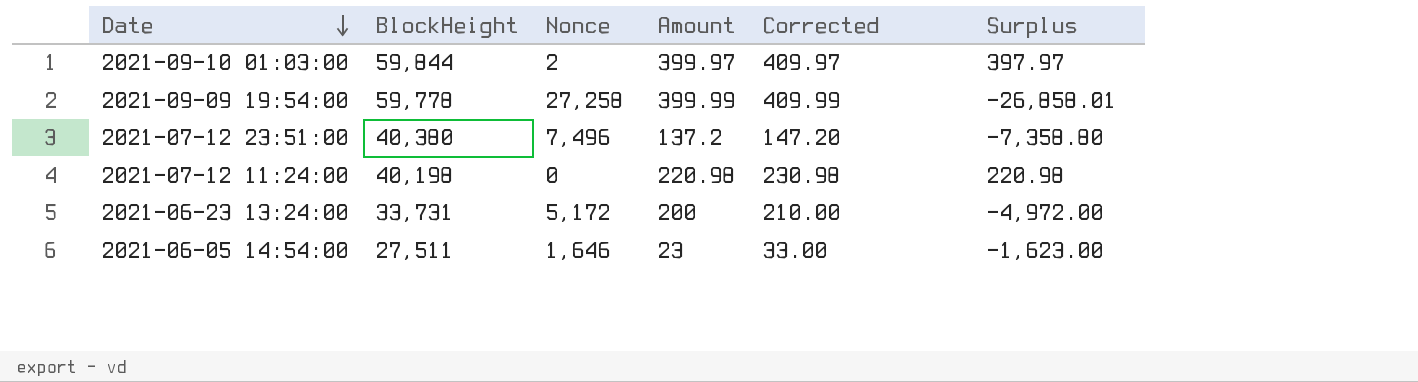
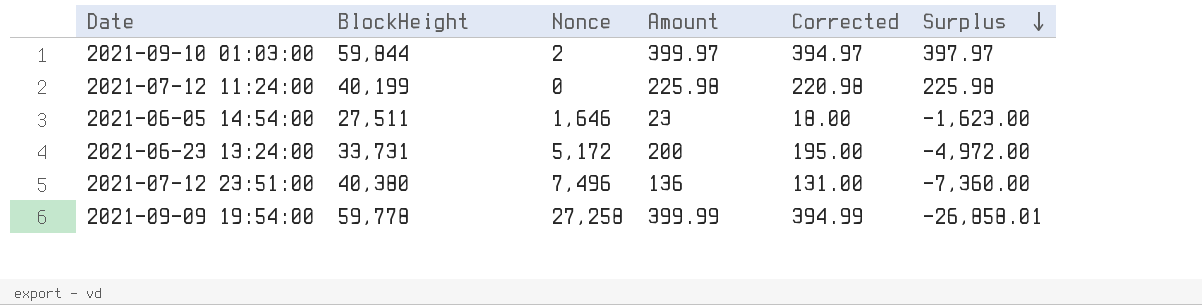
row order: Date descending -> Surplus descending
column Corrected | formula: [Amount] + 10 -> [Amount] - 5
2021-07-12 11:24:00 | BlockHeight: 40,198 -> 40,199
2021-07-12 11:24:00 | Amount: 220.98 -> 225.98
2021-07-12 11:24:00 | Surplus: 220.98 -> 225.98
2021-07-12 23:51:00 | Amount: 137.2 -> 136
2021-07-12 23:51:00 | Surplus: -7,358.80 -> -7,360.00

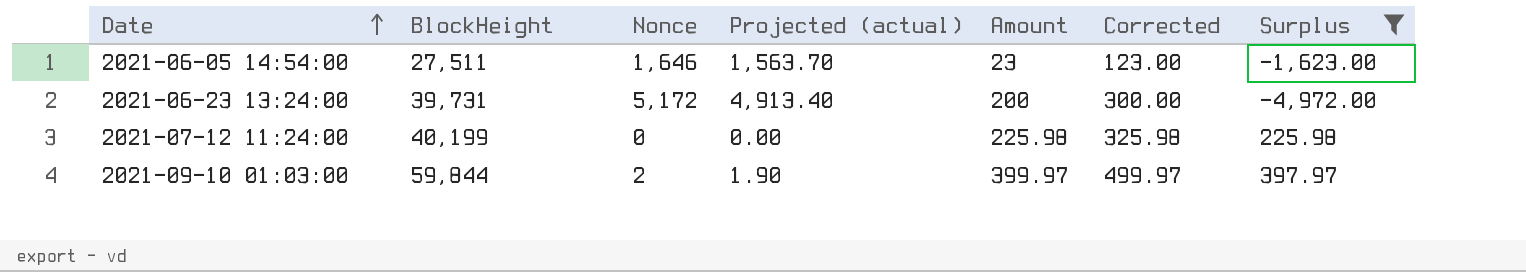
filter: none -> Surplus >= -4,972.00
row order: Surplus descending -> Date ascending
column Projected (actual) | formula: none -> [Nonce] * 0.95
column Corrected | formula: [Amount] - 5 -> [Amount] + 100
2021-06-23 13:24:00 | BlockHeight: 33,731 -> 39,731

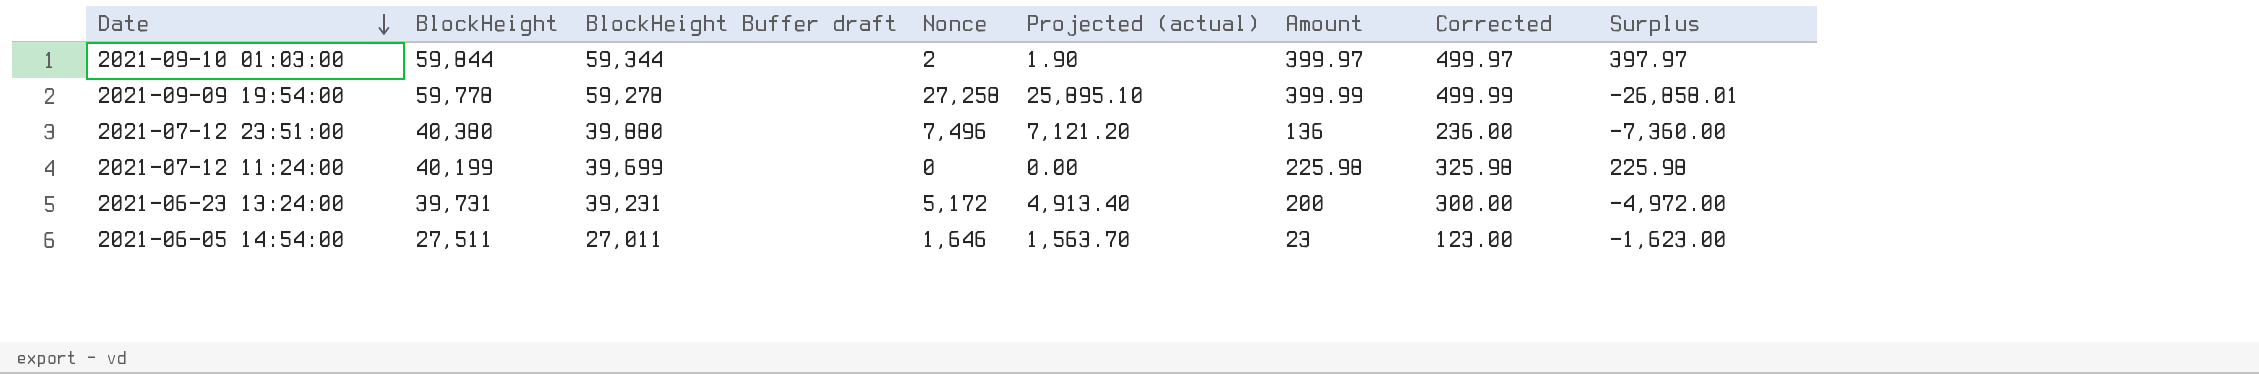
filter: Surplus >= -4,972.00 -> none
row order: Date ascending -> Date descending
column BlockHeight Buffer draft | formula: none -> [BlockHeight] - 500

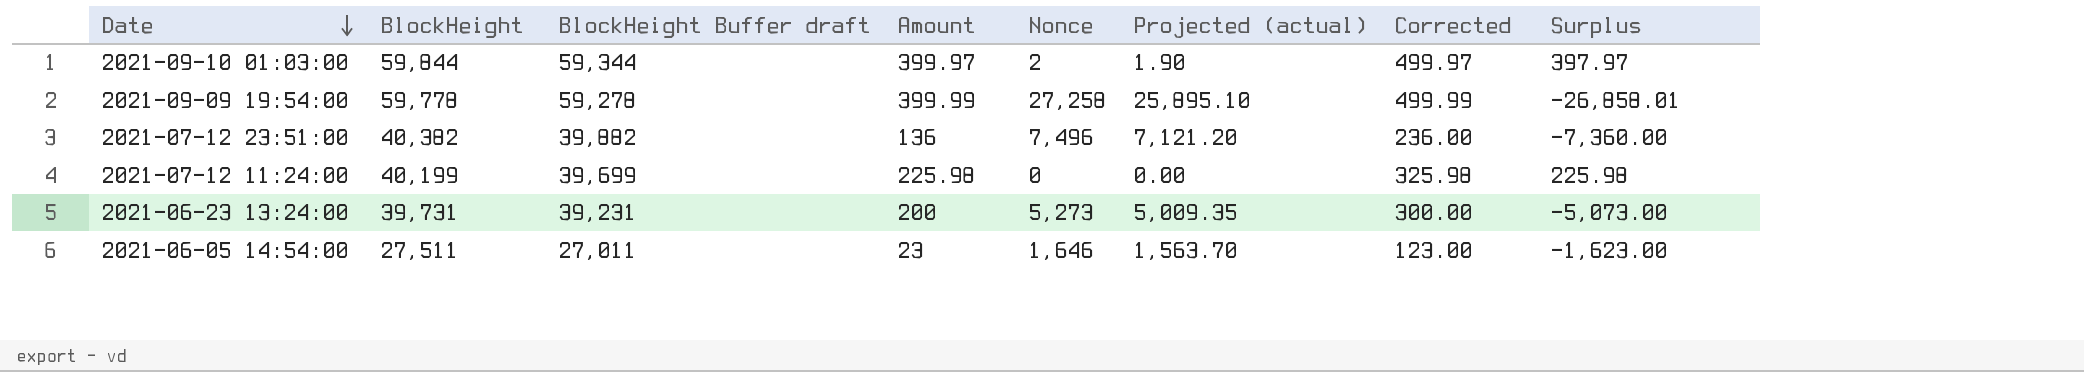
column Amount | position: 6 -> 4
2021-07-12 23:51:00 | BlockHeight: 40,380 -> 40,382
2021-07-12 23:51:00 | BlockHeight Buffer draft: 39,880 -> 39,882
2021-06-23 13:24:00 | Nonce: 5,172 -> 5,273
2021-06-23 13:24:00 | Projected (actual): 4,913.40 -> 5,009.35
2021-06-23 13:24:00 | Surplus: -4,972.00 -> -5,073.00

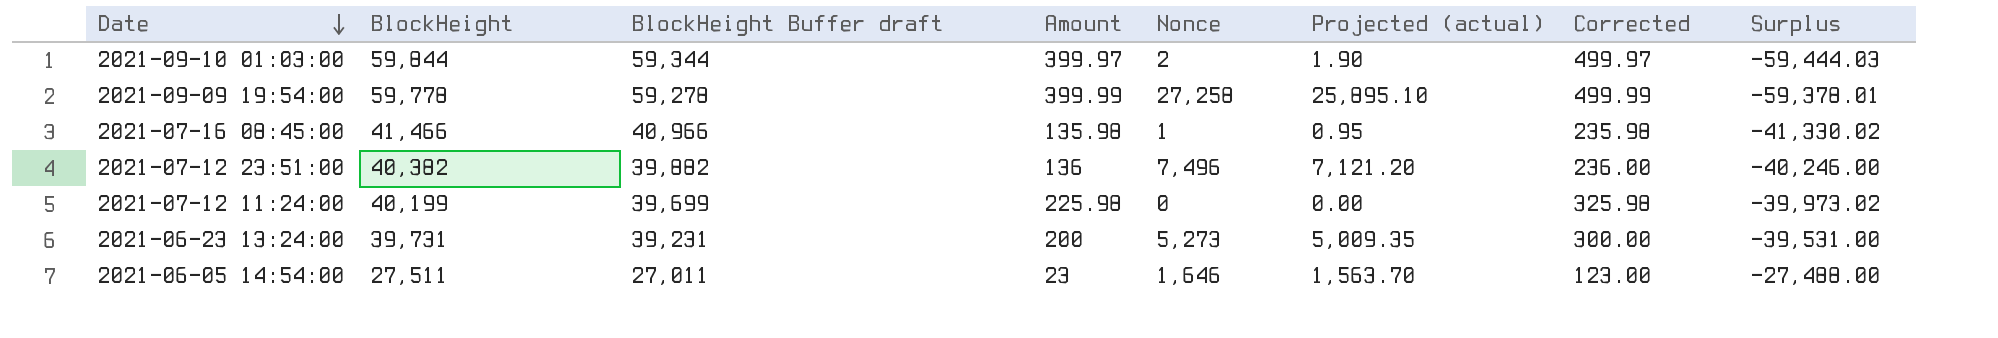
column Surplus | formula: [Amount] - [Nonce] -> [Amount] - [BlockHeight]
row 2021-07-16 08:45:00: none -> 41,466 | 40,966 | 135.98 | 1 | 0.95 | 235.98 | -41,330.02

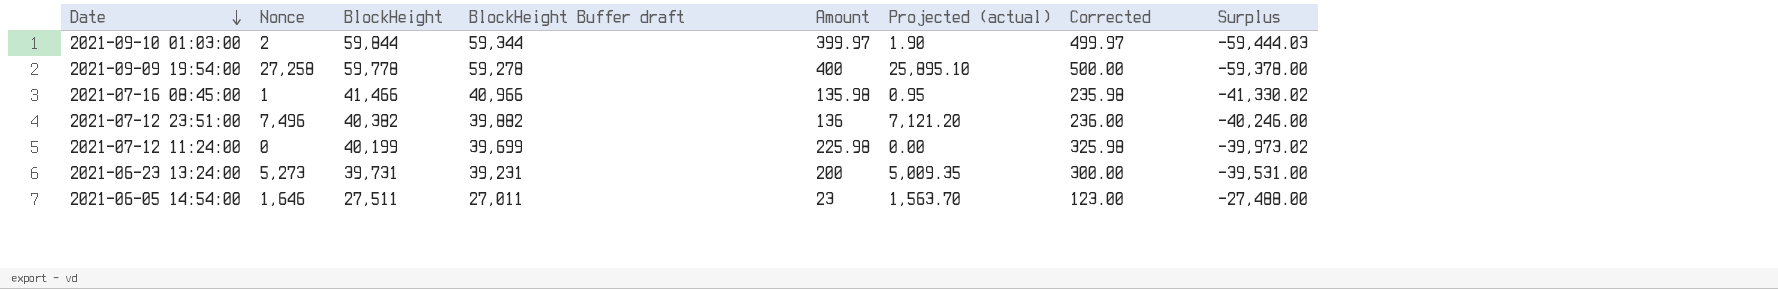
column Nonce | position: 5 -> 2
2021-09-09 19:54:00 | Amount: 399.99 -> 400
2021-09-09 19:54:00 | Corrected: 499.99 -> 500.00
2021-09-09 19:54:00 | Surplus: -59,378.01 -> -59,378.00

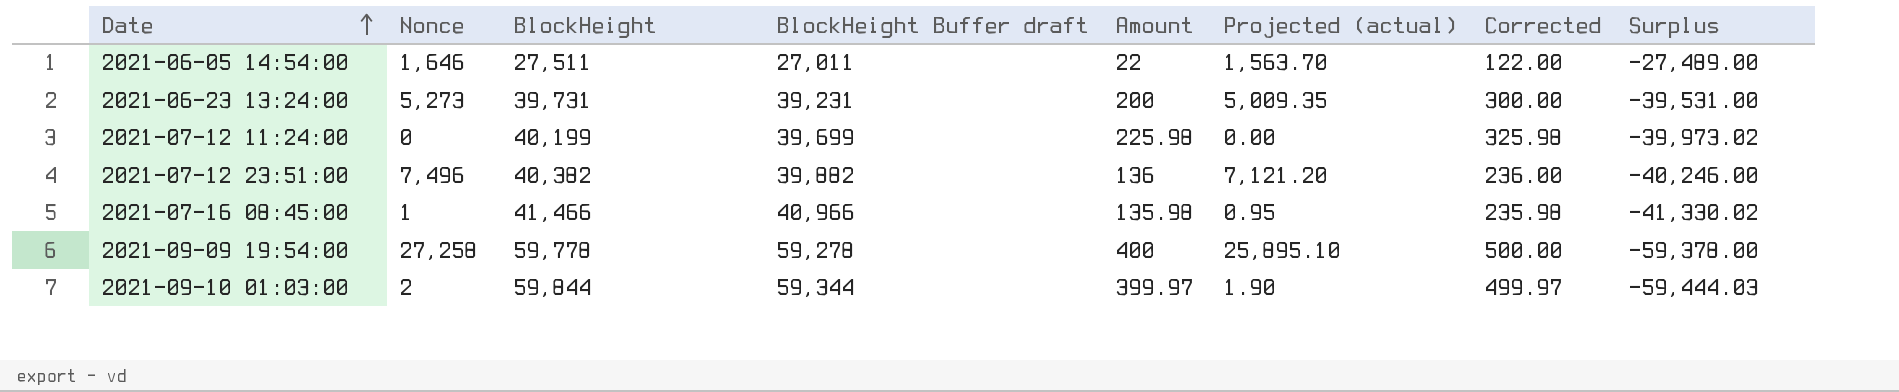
row order: Date descending -> Date ascending
2021-06-05 14:54:00 | Amount: 23 -> 22
2021-06-05 14:54:00 | Corrected: 123.00 -> 122.00
2021-06-05 14:54:00 | Surplus: -27,488.00 -> -27,489.00

